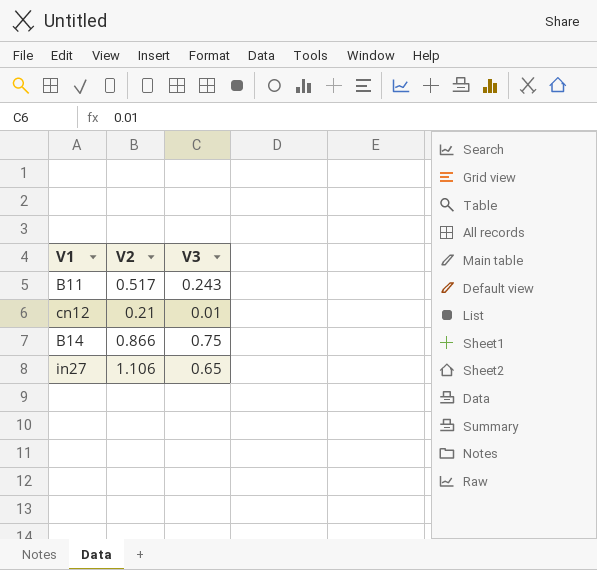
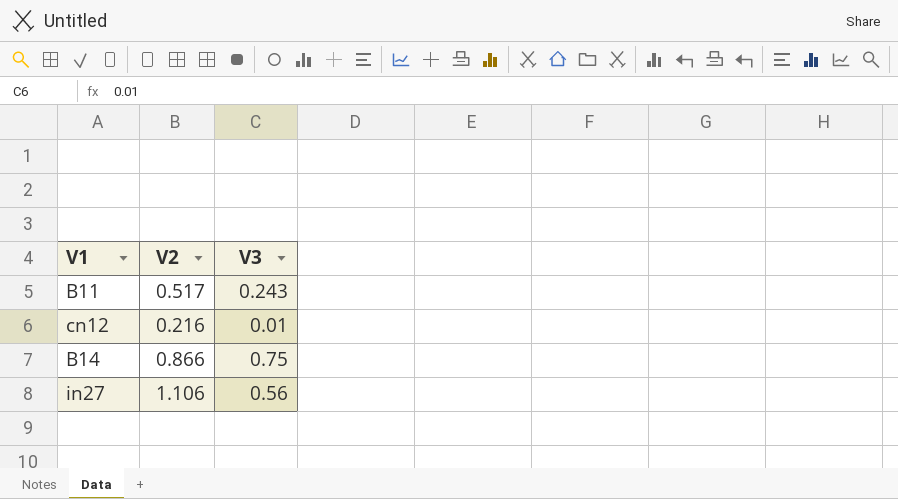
cn12 | V2: 0.21 -> 0.216
in27 | V3: 0.65 -> 0.56

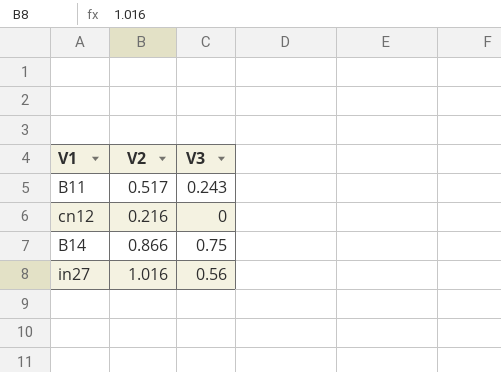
cn12 | V3: 0.01 -> 0
in27 | V2: 1.106 -> 1.016

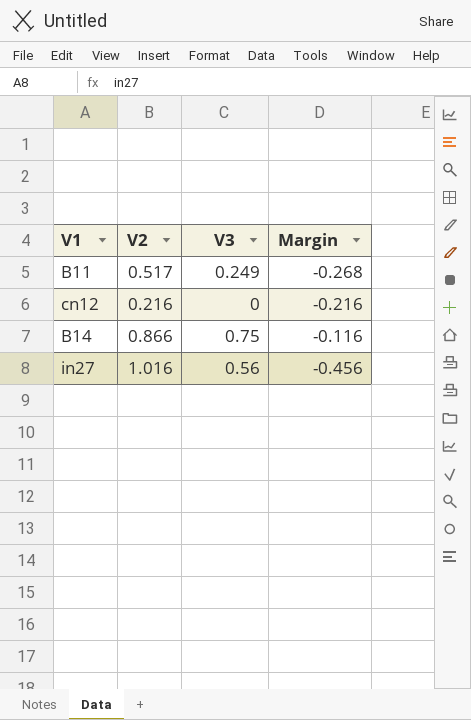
column Margin | formula: none -> [V3] - [V2]
B11 | V3: 0.243 -> 0.249

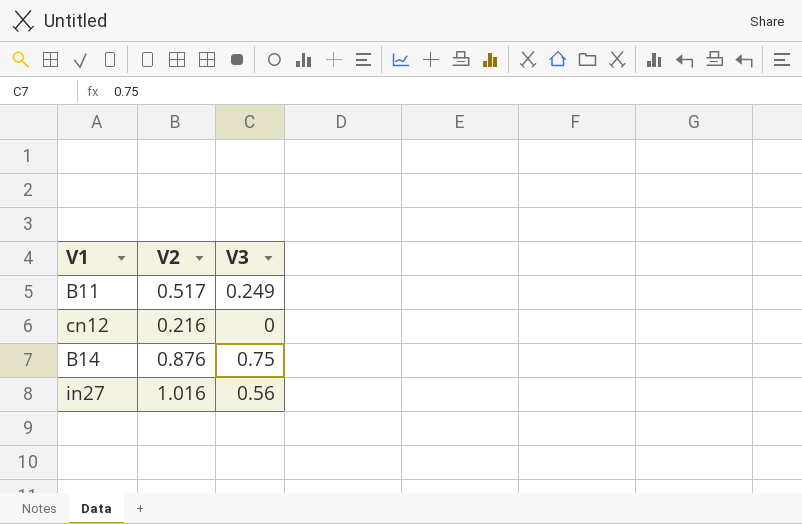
column Margin | formula: [V3] - [V2] -> none
B14 | V2: 0.866 -> 0.876

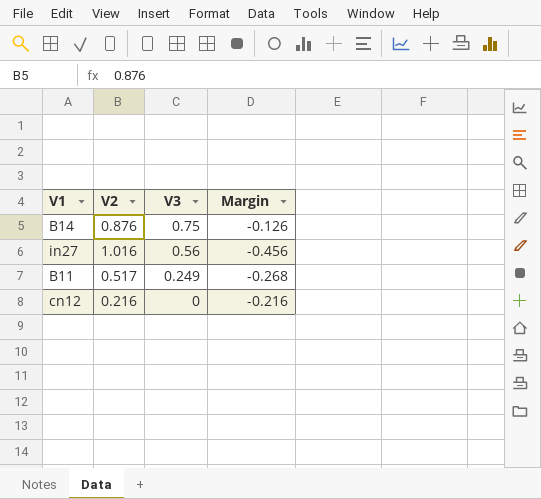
row order: none -> V3 descending
column Margin | formula: none -> [V3] - [V2]

